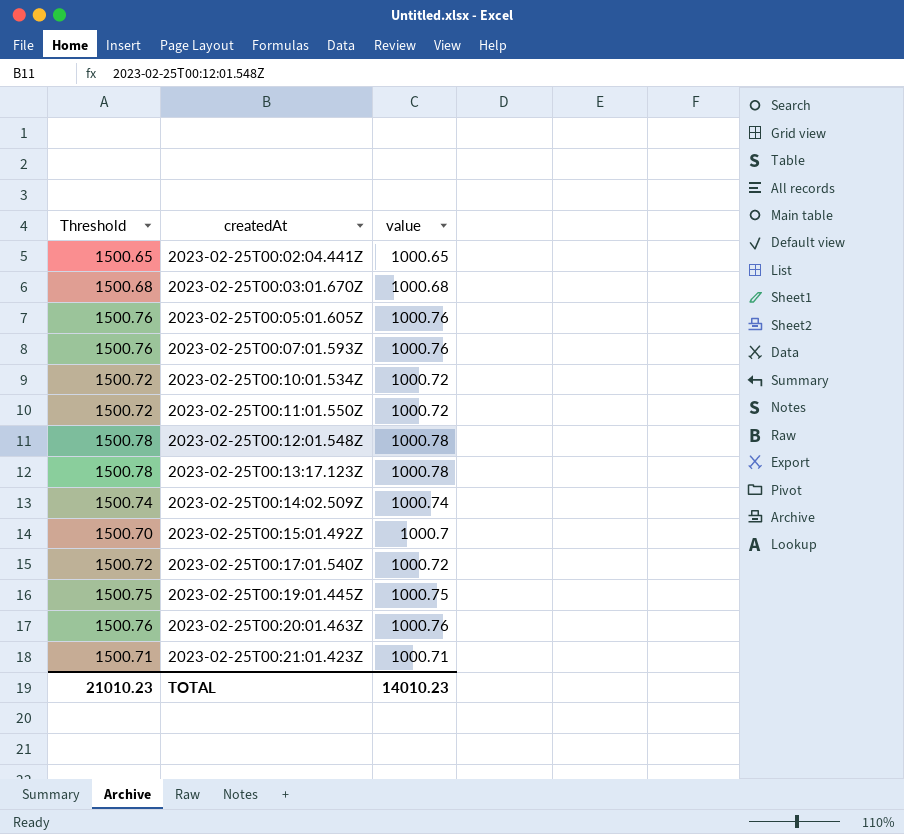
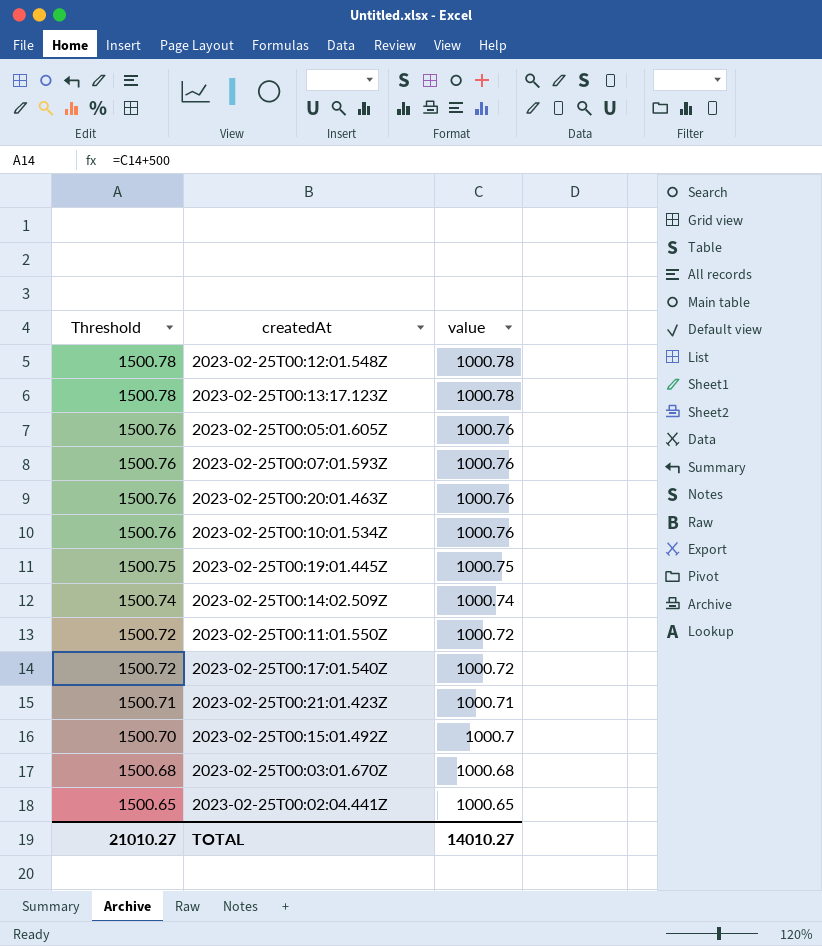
row order: createdAt ascending -> Threshold descending
2023-02-25T00:10:01.534Z | Threshold: 1500.72 -> 1500.76
2023-02-25T00:10:01.534Z | value: 1000.72 -> 1000.76
TOTAL | Threshold: 21010.23 -> 21010.27
TOTAL | value: 14010.23 -> 14010.27

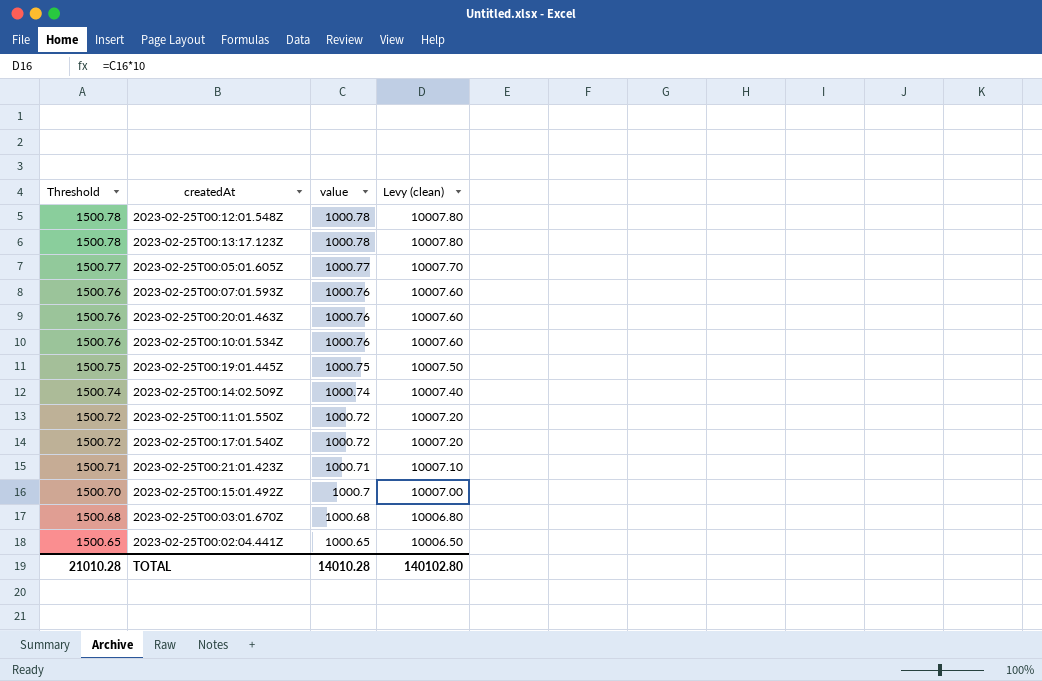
column Levy (clean) | formula: none -> [value] * 10
2023-02-25T00:05:01.605Z | Threshold: 1500.76 -> 1500.77
2023-02-25T00:05:01.605Z | value: 1000.76 -> 1000.77
TOTAL | Threshold: 21010.27 -> 21010.28
TOTAL | value: 14010.27 -> 14010.28

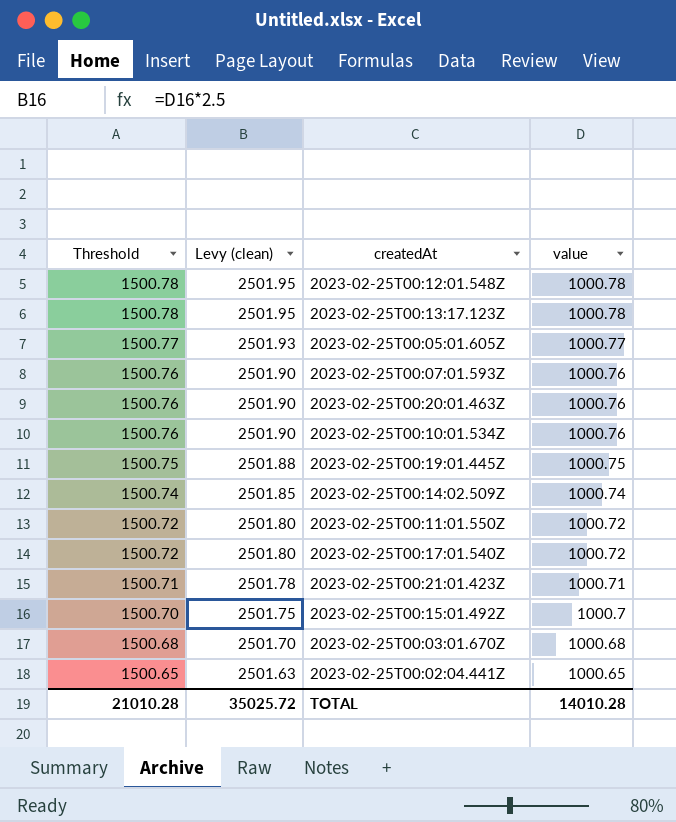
column Levy (clean) | formula: [value] * 10 -> [value] * 2.5
column Levy (clean) | position: 4 -> 2
TOTAL | Levy (clean): 140102.80 -> 35025.72

